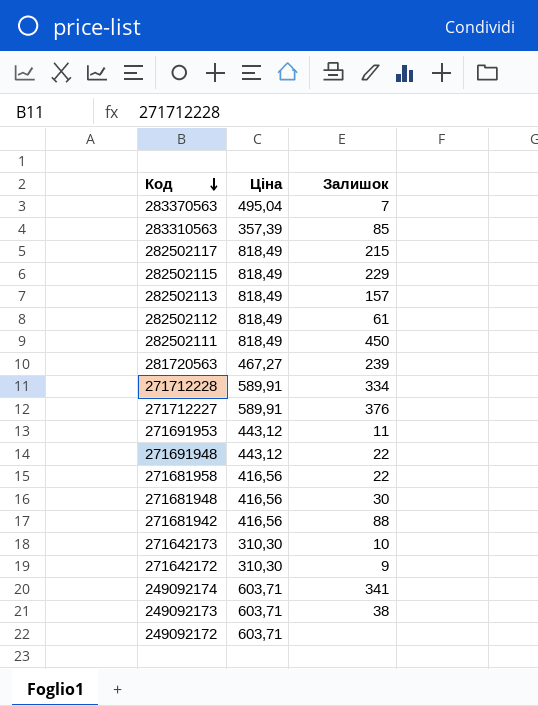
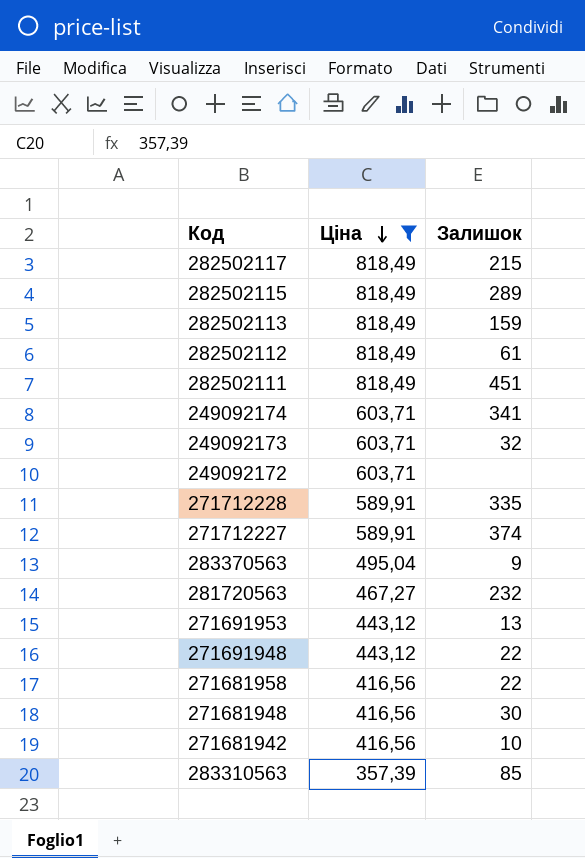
filter: none -> Ціна != 310,30
row order: Код descending -> Ціна descending
282502115 | Залишок: 229 -> 289
282502113 | Залишок: 157 -> 159
282502111 | Залишок: 450 -> 451
249092173 | Залишок: 38 -> 32
271712228 | Залишок: 334 -> 335
271712227 | Залишок: 376 -> 374
283370563 | Залишок: 7 -> 9
281720563 | Залишок: 239 -> 232
271691953 | Залишок: 11 -> 13
271681942 | Залишок: 88 -> 10

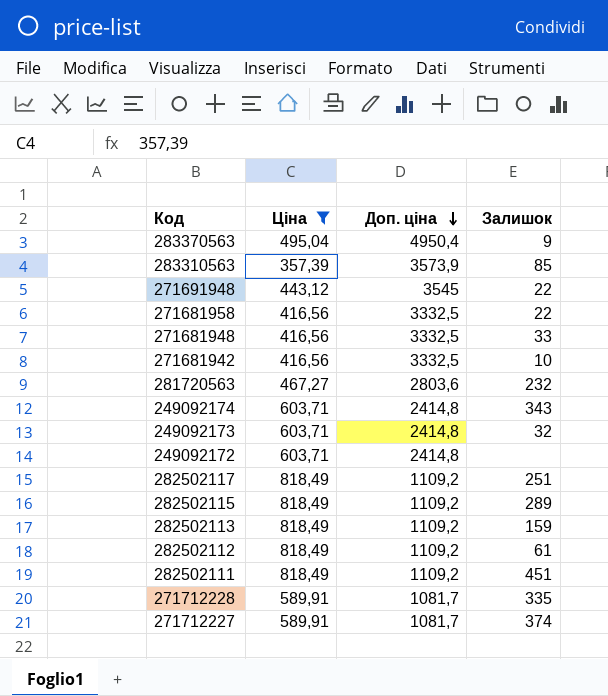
row order: Ціна descending -> Доп. ціна descending
column Доп. ціна | position: none -> 3
row 271691953: 443,12 | 13 -> none
271681948 | Залишок: 30 -> 33
249092174 | Залишок: 341 -> 343
282502117 | Залишок: 215 -> 251

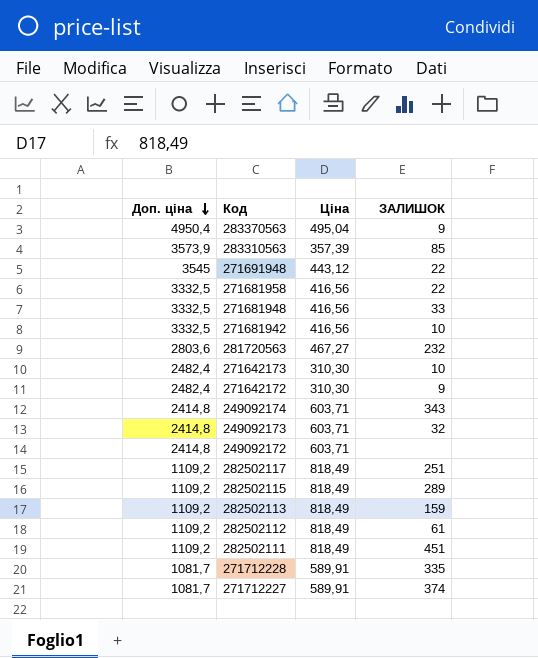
filter: Ціна != 310,30 -> none
column Доп. ціна | position: 3 -> 1
column name: Залишок -> ЗАЛИШОК

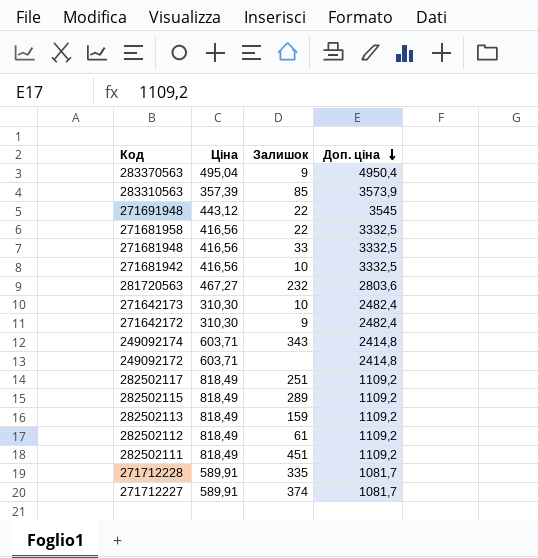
column name: ЗАЛИШОК -> Залишок
column Доп. ціна | position: 1 -> 4
row 249092173: 2414,8 | 603,71 | 32 -> none

